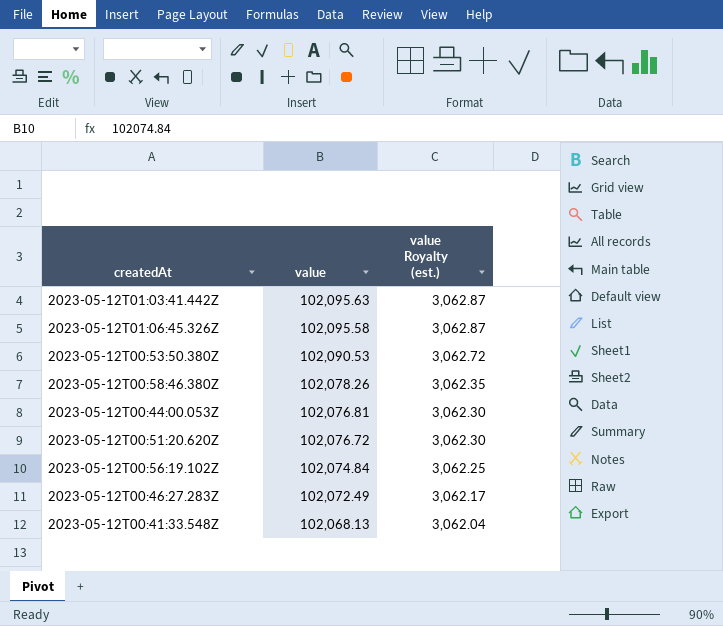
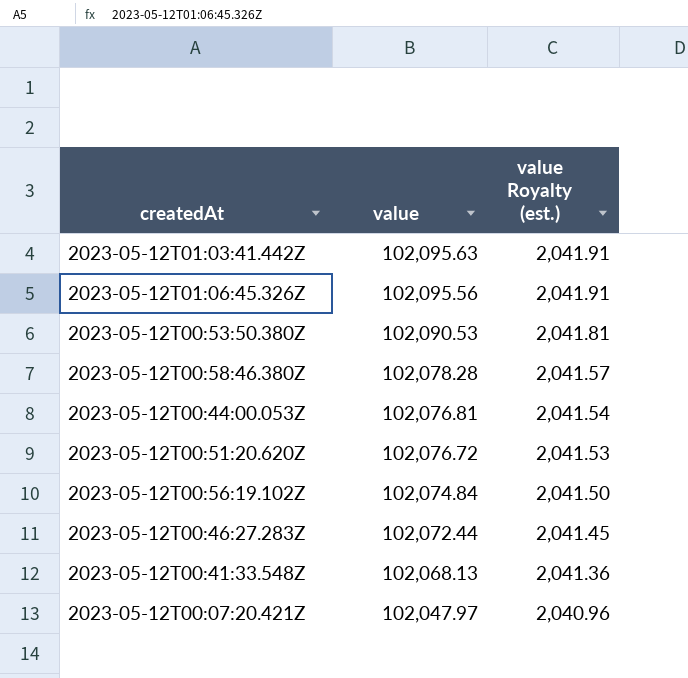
column value Royalty (est.) | formula: [value] * 0.03 -> [value] * 0.02
2023-05-12T01:06:45.326Z | value: 102,095.58 -> 102,095.56
2023-05-12T00:58:46.380Z | value: 102,078.26 -> 102,078.28
2023-05-12T00:46:27.283Z | value: 102,072.49 -> 102,072.44
row 2023-05-12T00:07:20.421Z: none -> 102,047.97 | 2,040.96

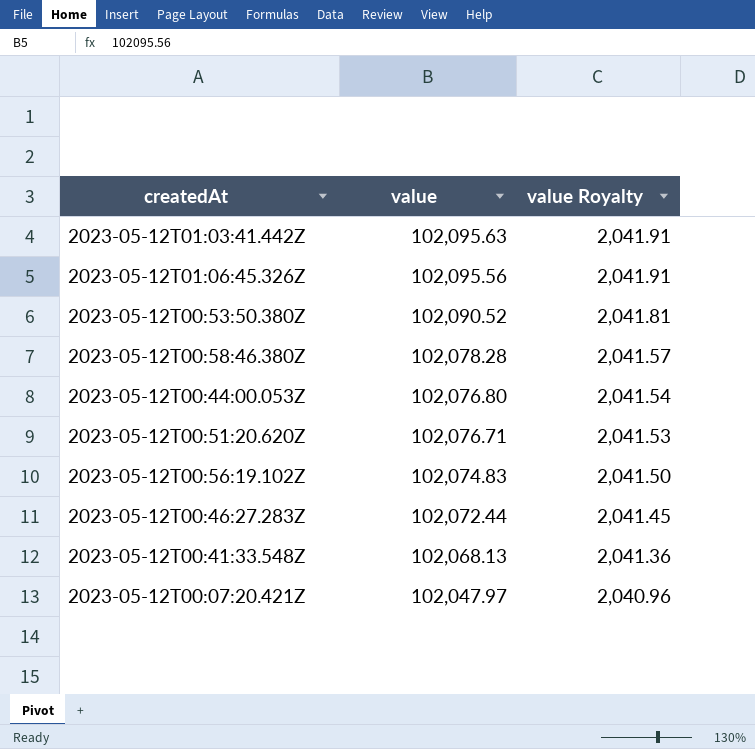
column name: value Royalty (est.) -> value Royalty
2023-05-12T00:53:50.380Z | value: 102,090.53 -> 102,090.52
2023-05-12T00:44:00.053Z | value: 102,076.81 -> 102,076.80
2023-05-12T00:51:20.620Z | value: 102,076.72 -> 102,076.71
2023-05-12T00:56:19.102Z | value: 102,074.84 -> 102,074.83

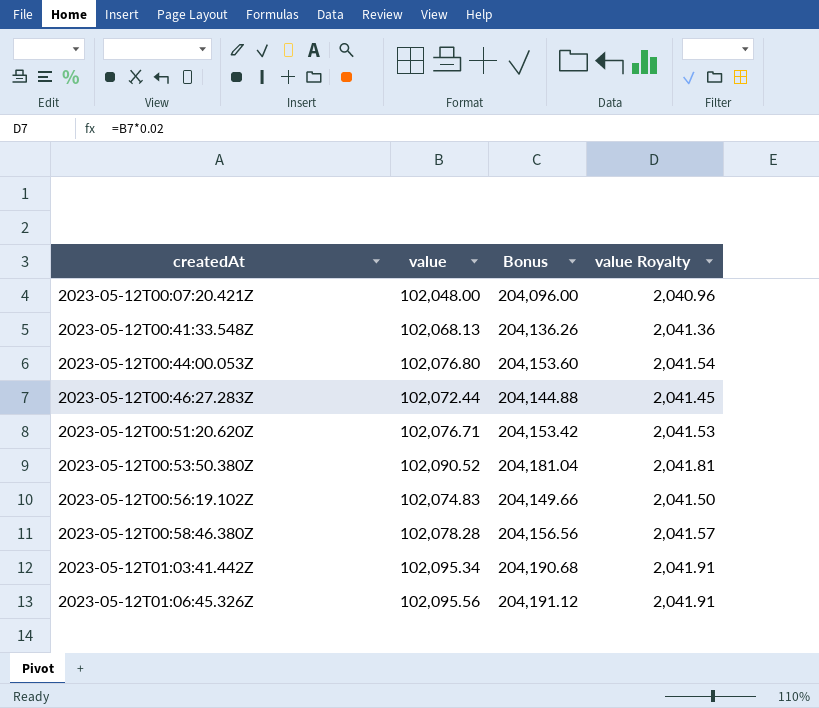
row order: value descending -> createdAt ascending
column Bonus | formula: none -> [value] * 2
2023-05-12T00:07:20.421Z | value: 102,047.97 -> 102,048.00
2023-05-12T01:03:41.442Z | value: 102,095.63 -> 102,095.34

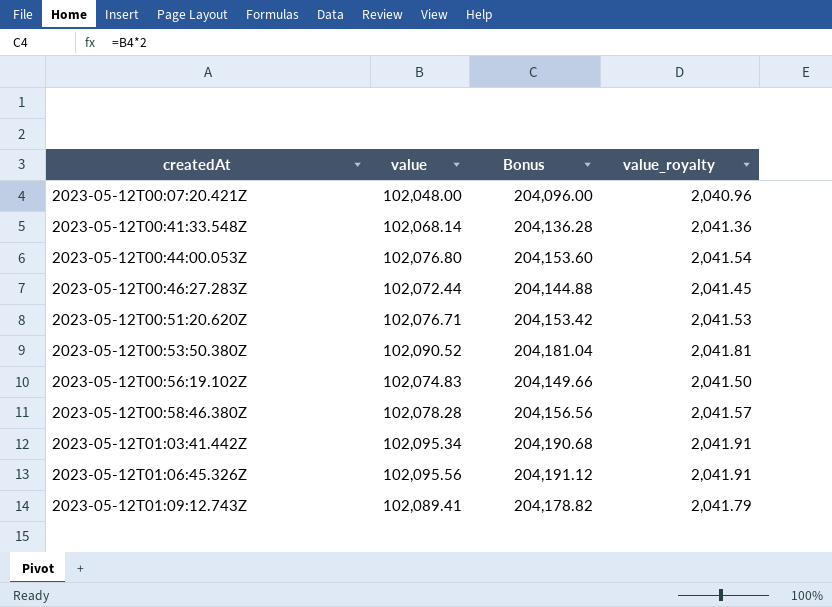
column name: value Royalty -> value_royalty
2023-05-12T00:41:33.548Z | value: 102,068.13 -> 102,068.14
2023-05-12T00:41:33.548Z | Bonus: 204,136.26 -> 204,136.28
row 2023-05-12T01:09:12.743Z: none -> 102,089.41 | 204,178.82 | 2,041.79

